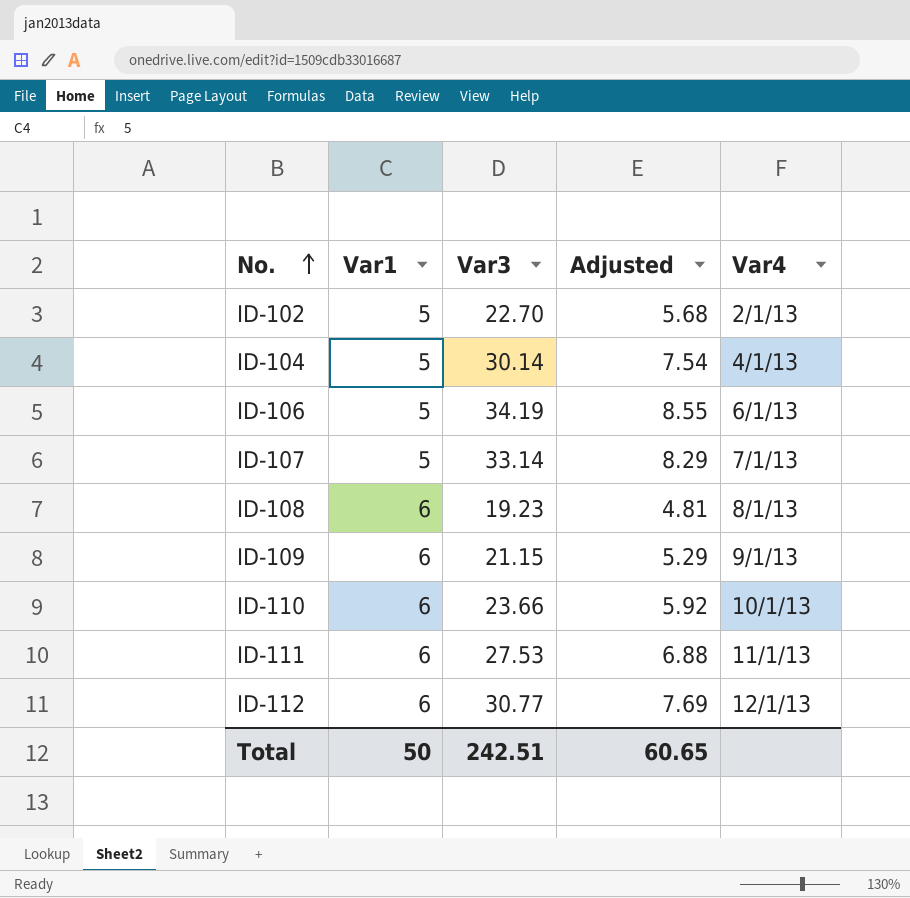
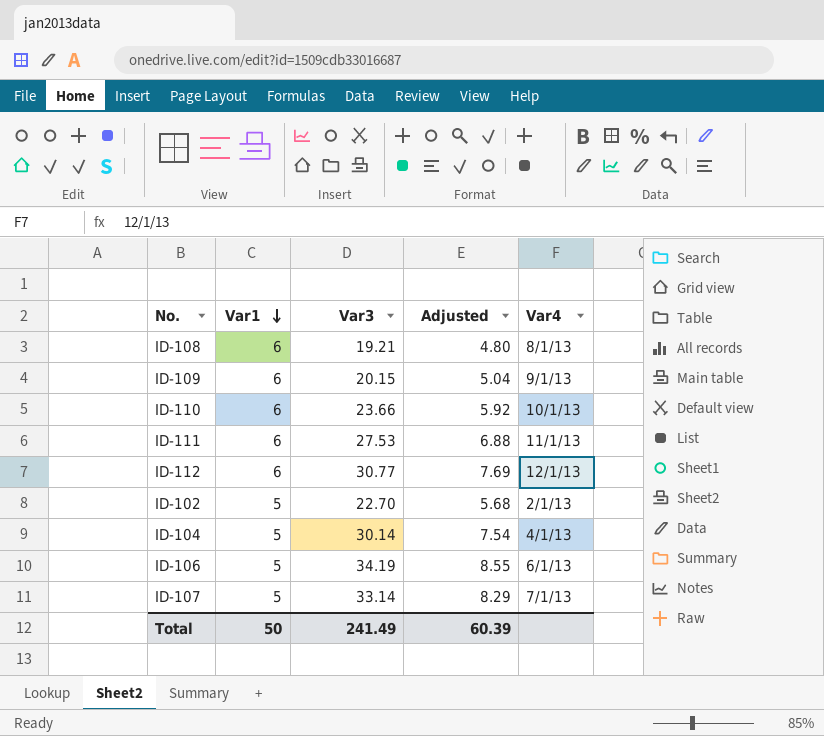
row order: No. ascending -> Var1 descending
ID-108 | Var3: 19.23 -> 19.21
ID-108 | Adjusted: 4.81 -> 4.80
ID-109 | Var3: 21.15 -> 20.15
ID-109 | Adjusted: 5.29 -> 5.04
Total | Var3: 242.51 -> 241.49
Total | Adjusted: 60.65 -> 60.39

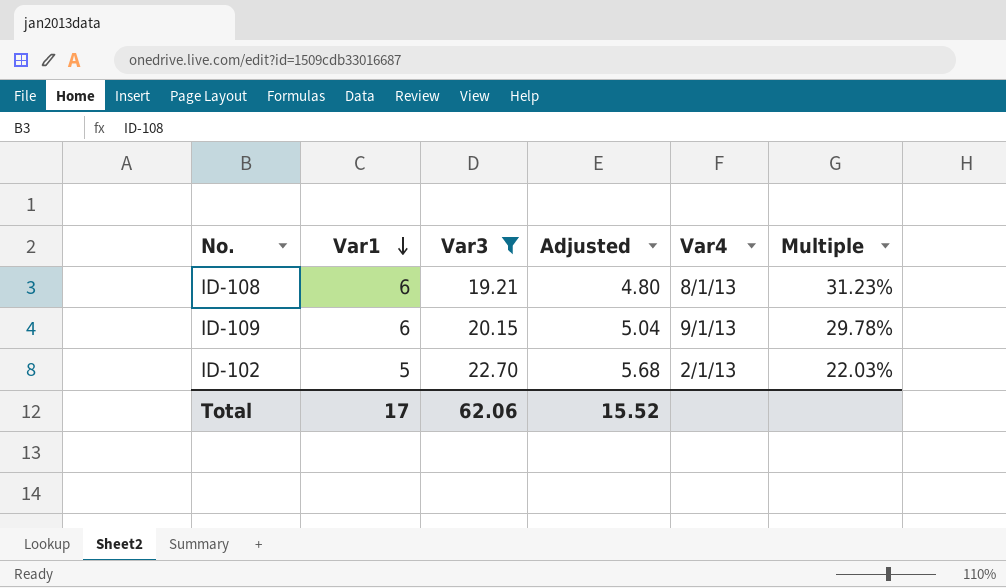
filter: none -> Var3 <= 22.70
column Multiple | formula: none -> [Var1] / [Var3]
Total | Var1: 50 -> 17
Total | Var3: 241.49 -> 62.06
Total | Adjusted: 60.39 -> 15.52

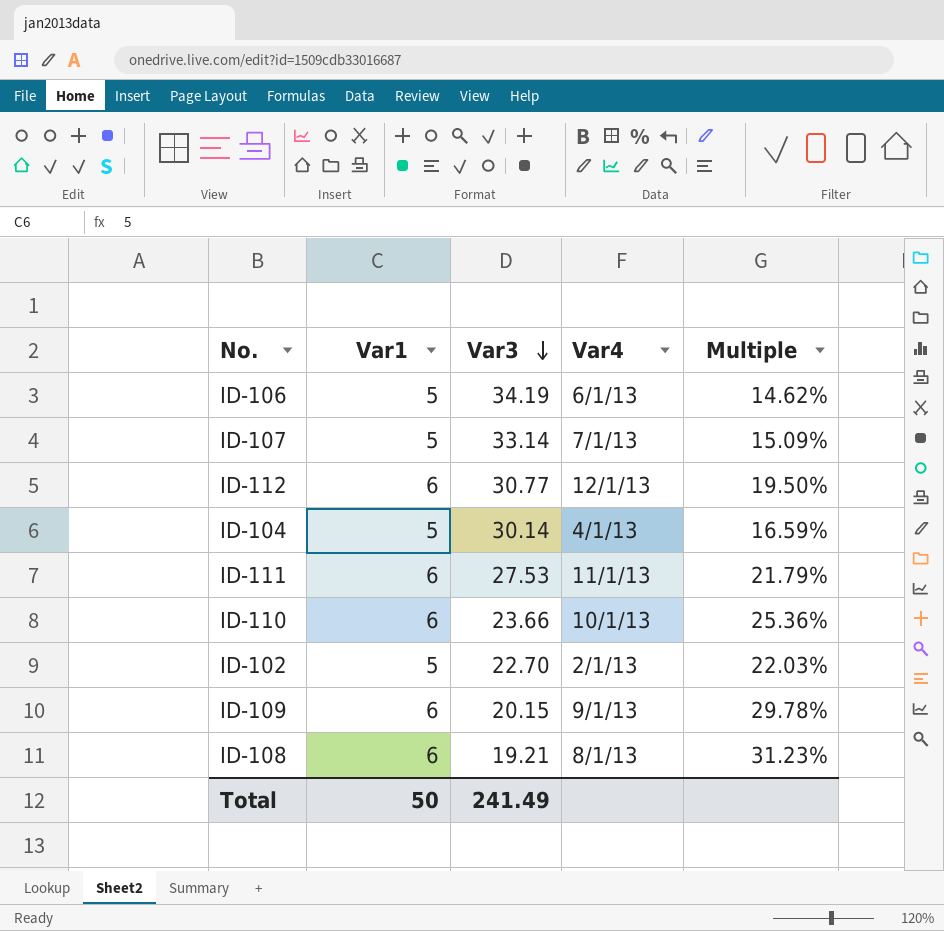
filter: Var3 <= 22.70 -> none
row order: Var1 descending -> Var3 descending
column Adjusted | formula: [Var3] * 0.25 -> none
Total | Var1: 17 -> 50
Total | Var3: 62.06 -> 241.49

